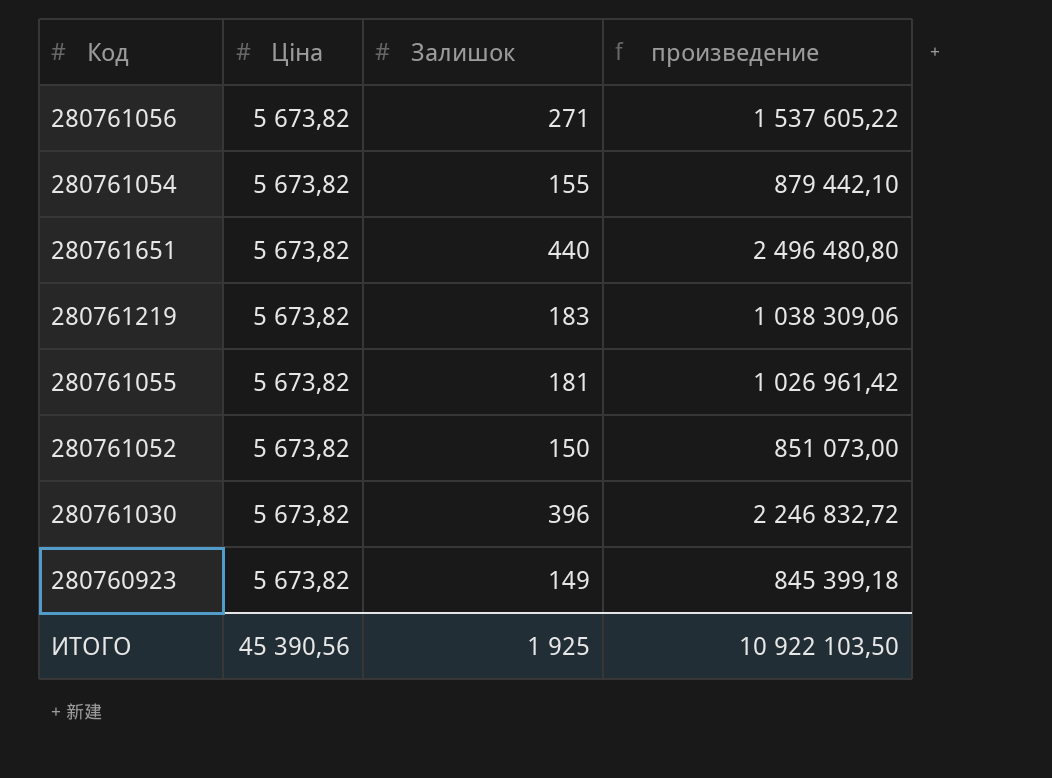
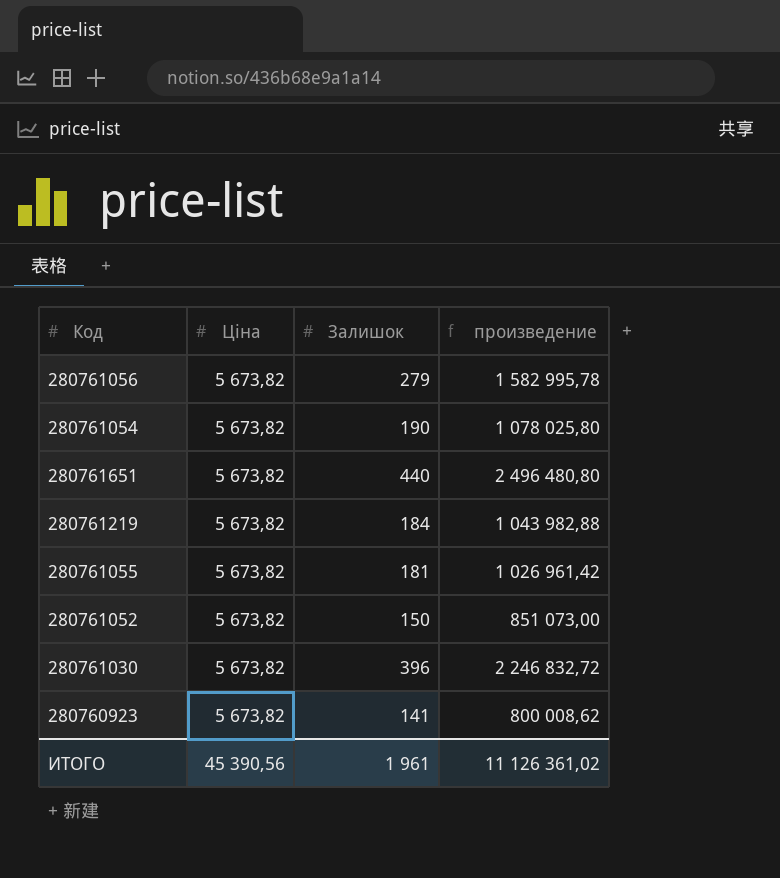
280761056 | Залишок: 271 -> 279
280761056 | произведение: 1 537 605,22 -> 1 582 995,78
280761054 | Залишок: 155 -> 190
280761054 | произведение: 879 442,10 -> 1 078 025,80
280761219 | Залишок: 183 -> 184
280761219 | произведение: 1 038 309,06 -> 1 043 982,88
280760923 | Залишок: 149 -> 141
280760923 | произведение: 845 399,18 -> 800 008,62
ИТОГО | Залишок: 1 925 -> 1 961
ИТОГО | произведение: 10 922 103,50 -> 11 126 361,02

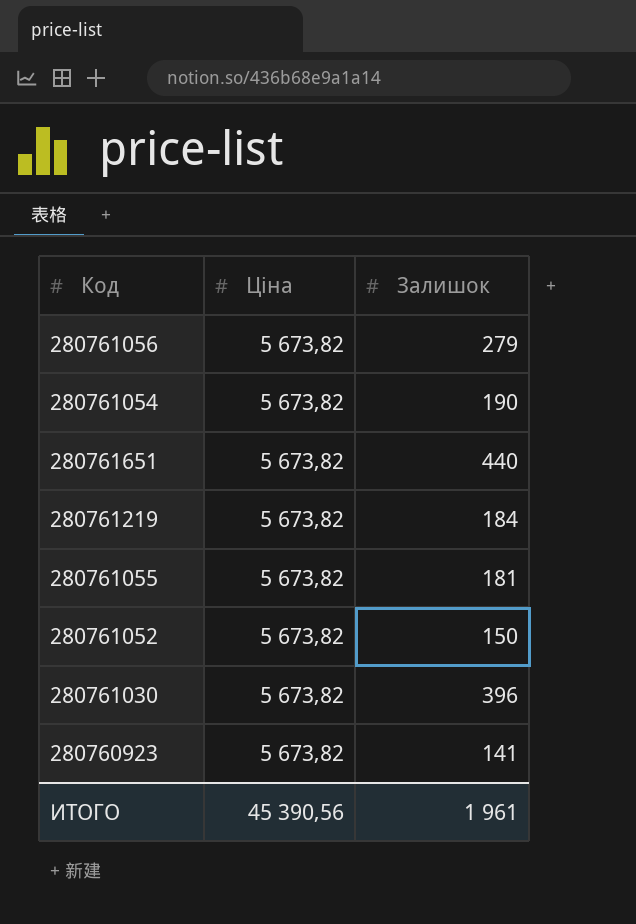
column произведение | formula: [Ціна] * [Залишок] -> none

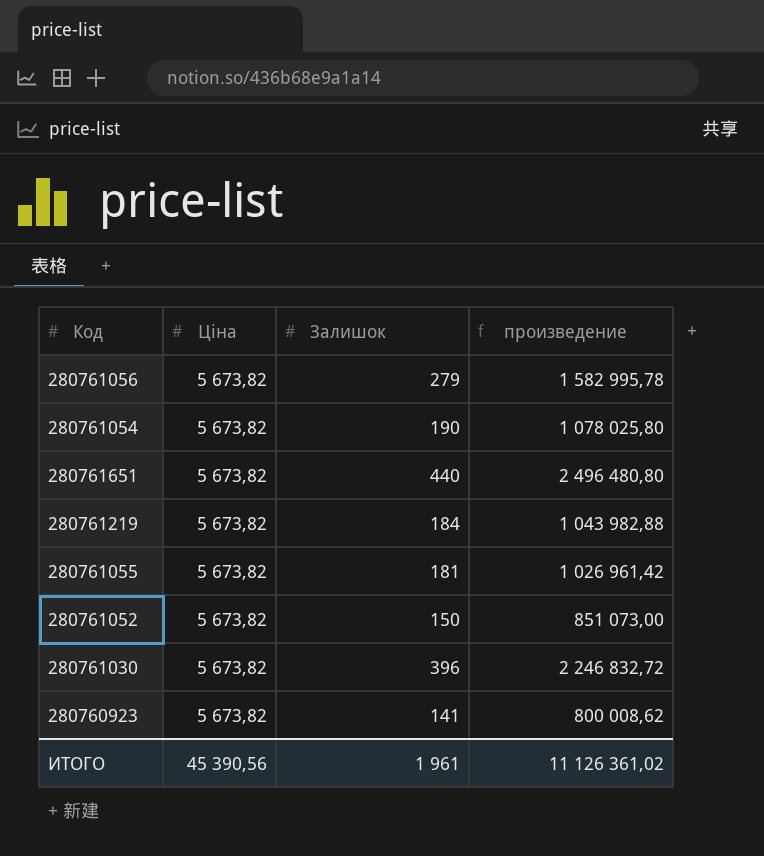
column произведение | formula: none -> [Ціна] * [Залишок]

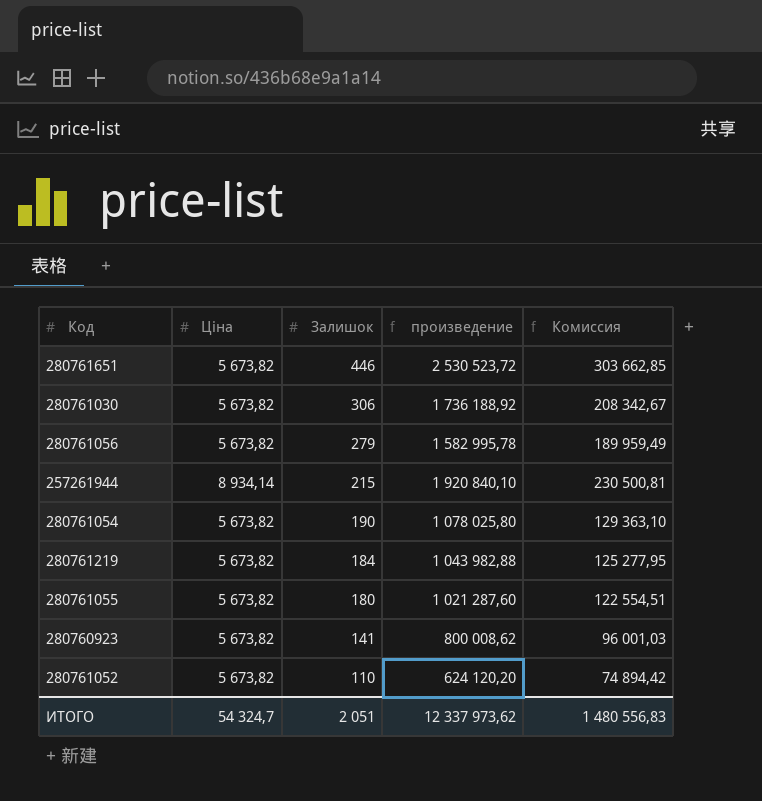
row order: none -> Залишок descending
column Комиссия | formula: none -> [произведение] * 0,12
280761651 | Залишок: 440 -> 446
280761651 | произведение: 2 496 480,80 -> 2 530 523,72
280761030 | Залишок: 396 -> 306
280761030 | произведение: 2 246 832,72 -> 1 736 188,92
row 257261944: none -> 8 934,14 | 215 | 1 920 840,10 | 230 500,81
280761055 | Залишок: 181 -> 180
280761055 | произведение: 1 026 961,42 -> 1 021 287,60
280761052 | Залишок: 150 -> 110
280761052 | произведение: 851 073,00 -> 624 120,20
ИТОГО | Ціна: 45 390,56 -> 54 324,7
ИТОГО | Залишок: 1 961 -> 2 051
ИТОГО | произведение: 11 126 361,02 -> 12 337 973,62

